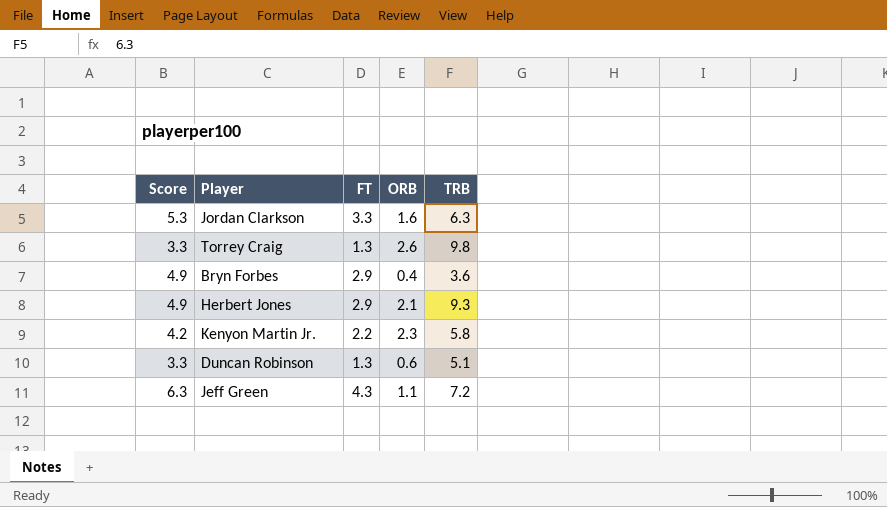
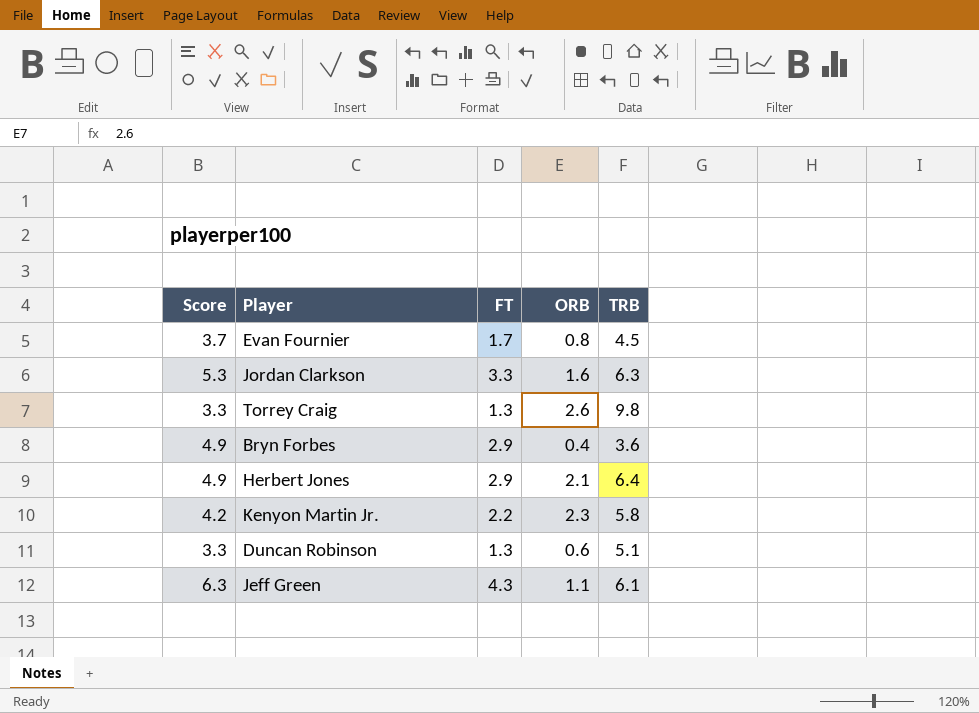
row Evan Fournier: none -> 3.7 | 1.7 | 0.8 | 4.5
Herbert Jones | TRB: 9.3 -> 6.4
Jeff Green | TRB: 7.2 -> 6.1

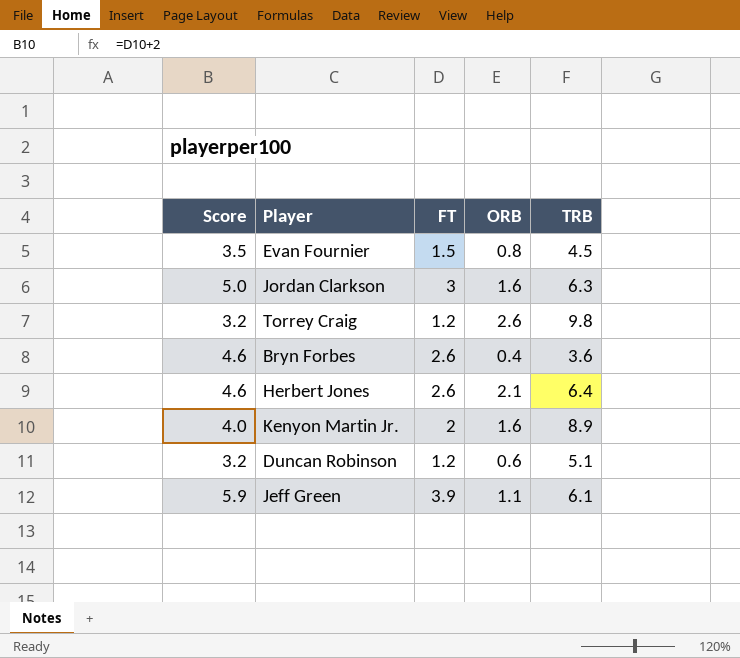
Evan Fournier | Score: 3.7 -> 3.5
Evan Fournier | FT: 1.7 -> 1.5
Jordan Clarkson | Score: 5.3 -> 5.0
Jordan Clarkson | FT: 3.3 -> 3
Torrey Craig | Score: 3.3 -> 3.2
Torrey Craig | FT: 1.3 -> 1.2
Bryn Forbes | Score: 4.9 -> 4.6
Bryn Forbes | FT: 2.9 -> 2.6
Herbert Jones | Score: 4.9 -> 4.6
Herbert Jones | FT: 2.9 -> 2.6
Kenyon Martin Jr. | Score: 4.2 -> 4.0
Kenyon Martin Jr. | FT: 2.2 -> 2
Kenyon Martin Jr. | ORB: 2.3 -> 1.6
Kenyon Martin Jr. | TRB: 5.8 -> 8.9
Duncan Robinson | Score: 3.3 -> 3.2
Duncan Robinson | FT: 1.3 -> 1.2
Jeff Green | Score: 6.3 -> 5.9
Jeff Green | FT: 4.3 -> 3.9

